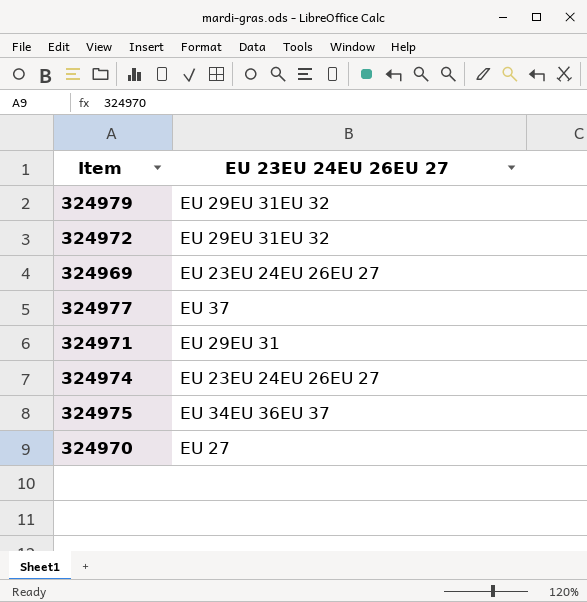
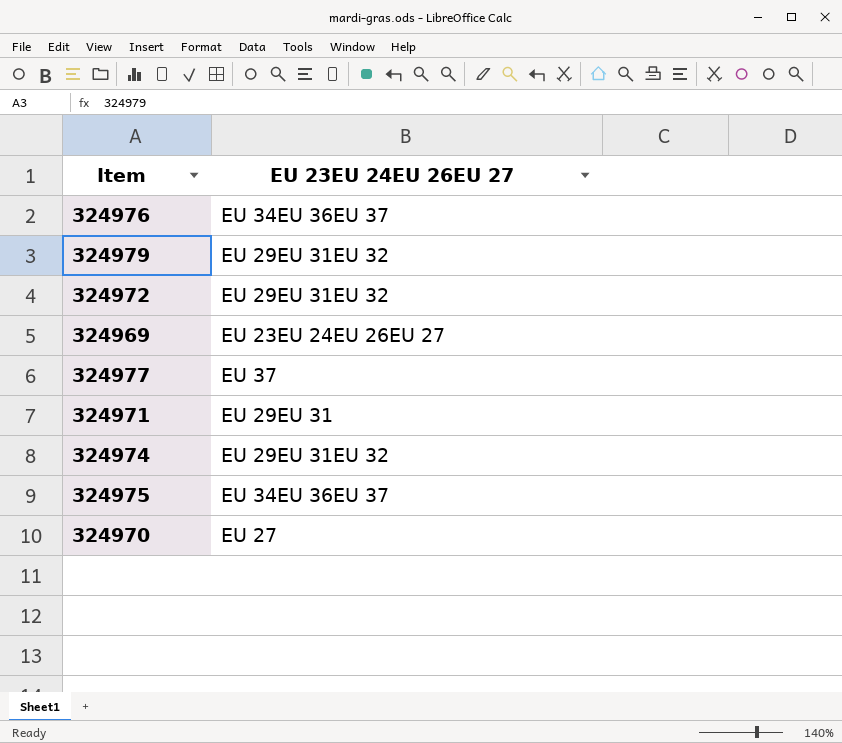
row 324976: none -> EU 34EU 36EU 37
324974 | EU 23EU 24EU 26EU 27: EU 23EU 24EU 26EU 27 -> EU 29EU 31EU 32

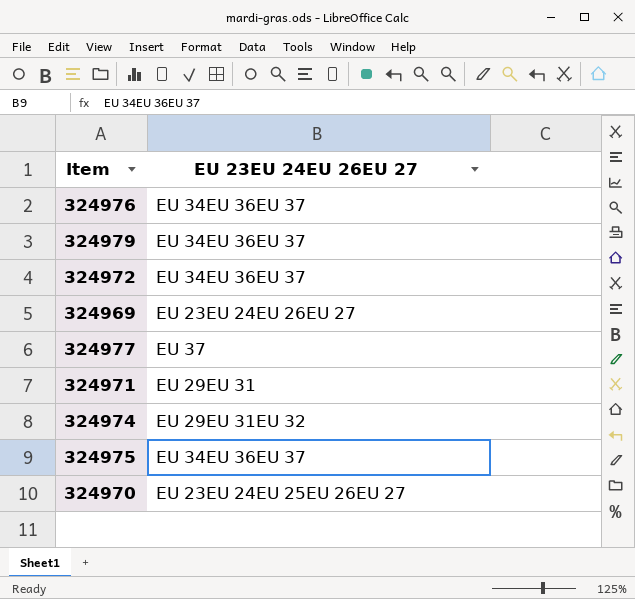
324979 | EU 23EU 24EU 26EU 27: EU 29EU 31EU 32 -> EU 34EU 36EU 37
324972 | EU 23EU 24EU 26EU 27: EU 29EU 31EU 32 -> EU 34EU 36EU 37
324970 | EU 23EU 24EU 26EU 27: EU 27 -> EU 23EU 24EU 25EU 26EU 27

